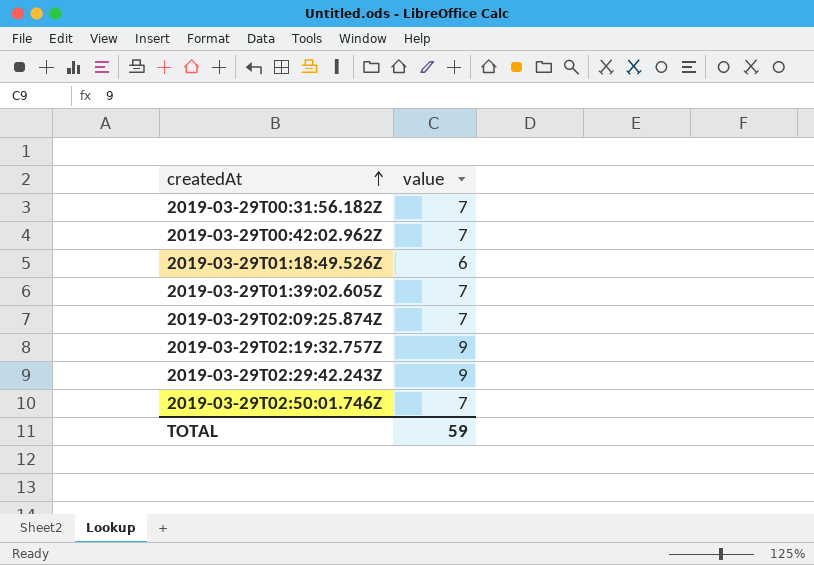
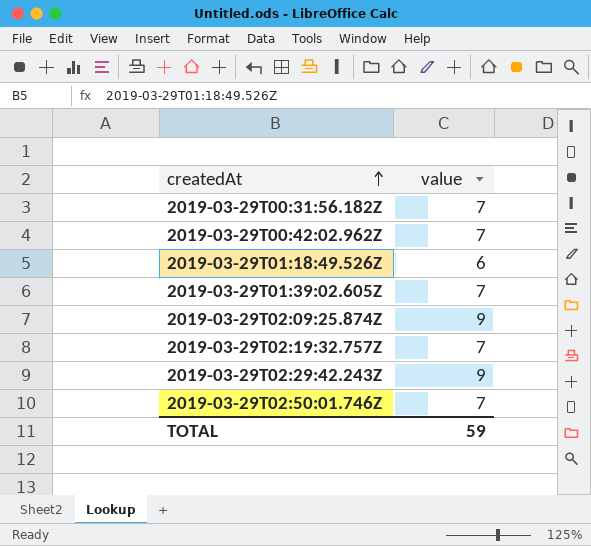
2019-03-29T02:09:25.874Z | value: 7 -> 9
2019-03-29T02:19:32.757Z | value: 9 -> 7

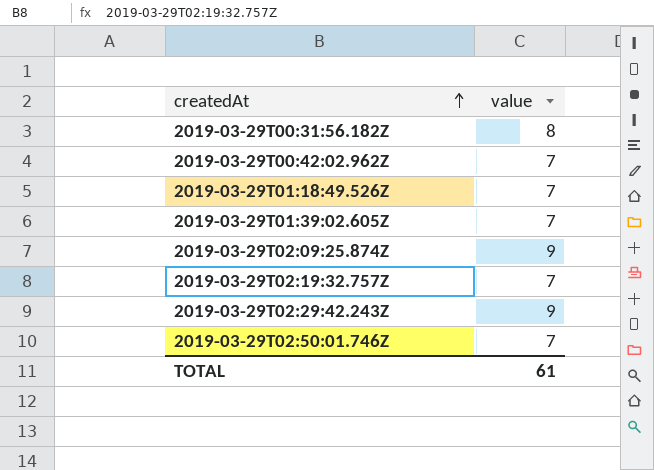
2019-03-29T00:31:56.182Z | value: 7 -> 8
2019-03-29T01:18:49.526Z | value: 6 -> 7
TOTAL | value: 59 -> 61

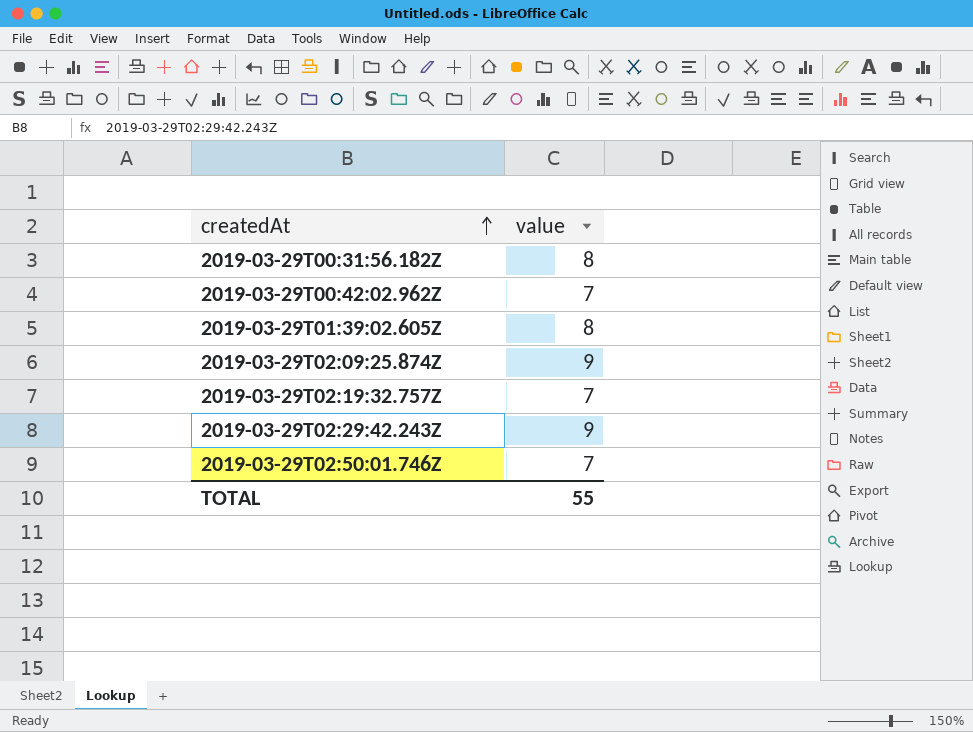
row 2019-03-29T01:18:49.526Z: 7 -> none
2019-03-29T01:39:02.605Z | value: 7 -> 8
TOTAL | value: 61 -> 55

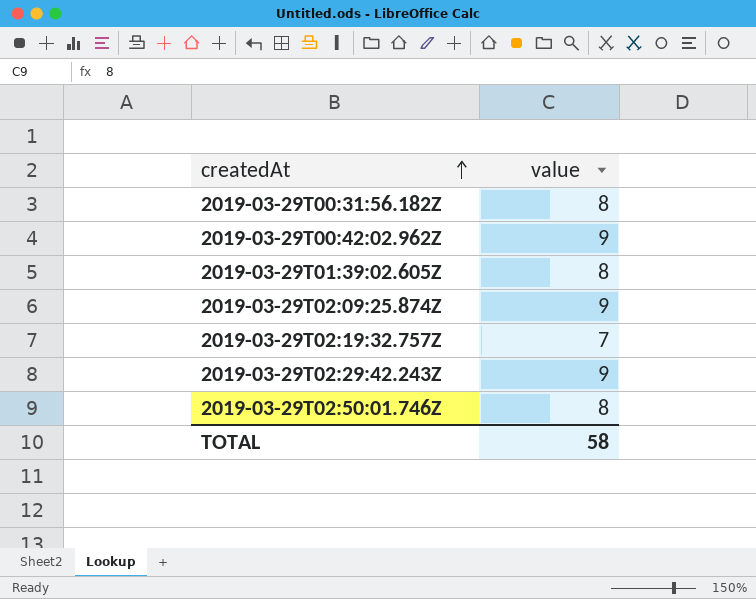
2019-03-29T00:42:02.962Z | value: 7 -> 9
2019-03-29T02:50:01.746Z | value: 7 -> 8
TOTAL | value: 55 -> 58

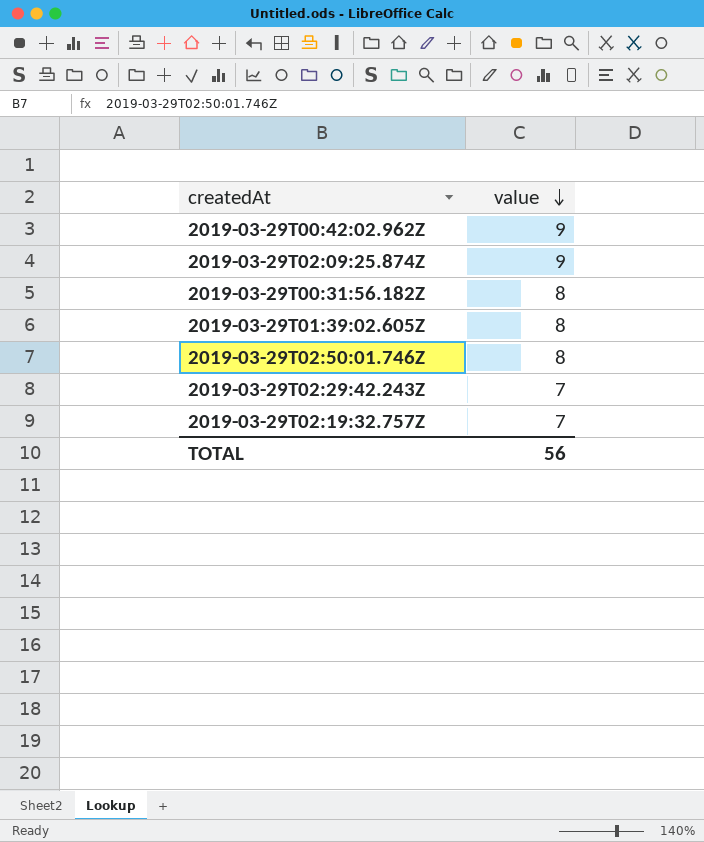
row order: createdAt ascending -> value descending
2019-03-29T02:29:42.243Z | value: 9 -> 7
TOTAL | value: 58 -> 56

